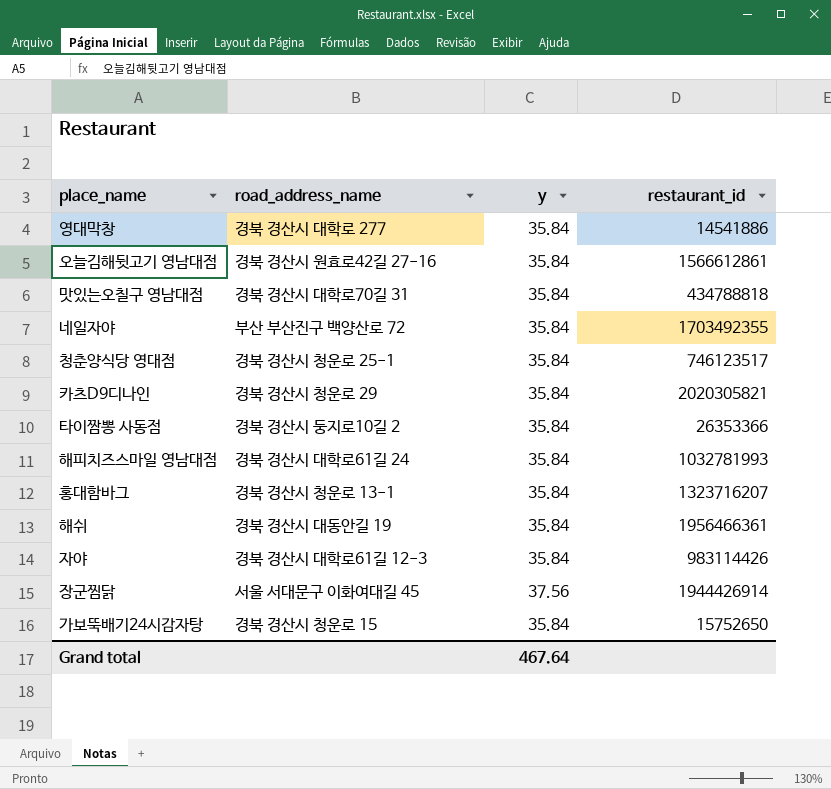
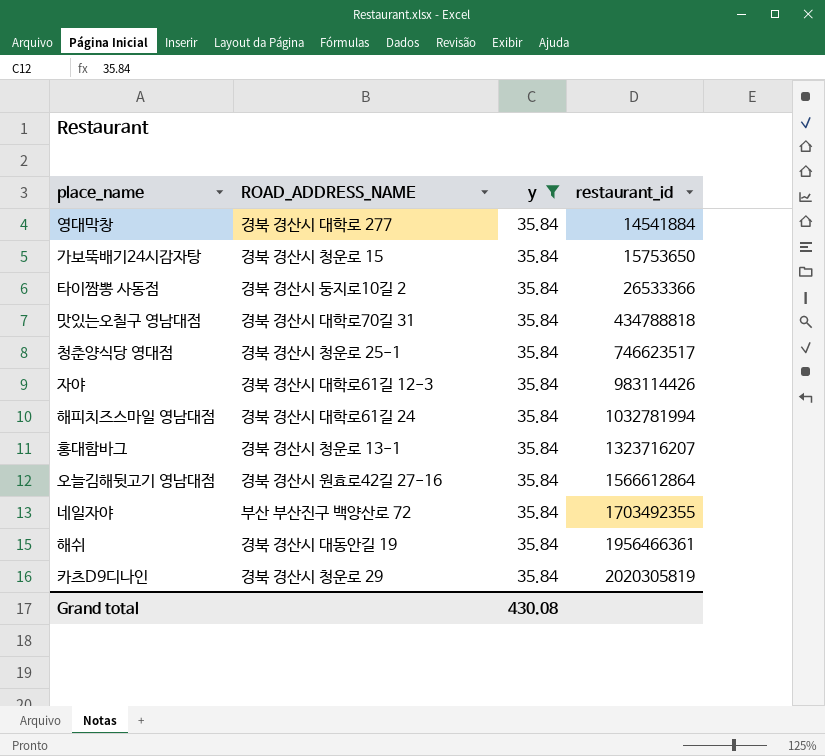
filter: none -> y = 35.84
row order: none -> restaurant_id ascending
column name: road_address_name -> ROAD_ADDRESS_NAME
영대막창 | restaurant_id: 14541886 -> 14541884
가보뚝배기24시감자탕 | restaurant_id: 15752650 -> 15753650
타이짬뽕 사동점 | restaurant_id: 26353366 -> 26533366
청춘양식당 영대점 | restaurant_id: 746123517 -> 746623517
해피치즈스마일 영남대점 | restaurant_id: 1032781993 -> 1032781994
오늘김해뒷고기 영남대점 | restaurant_id: 1566612861 -> 1566612864
카츠D9디나인 | restaurant_id: 2020305821 -> 2020305819
Grand total | y: 467.64 -> 430.08

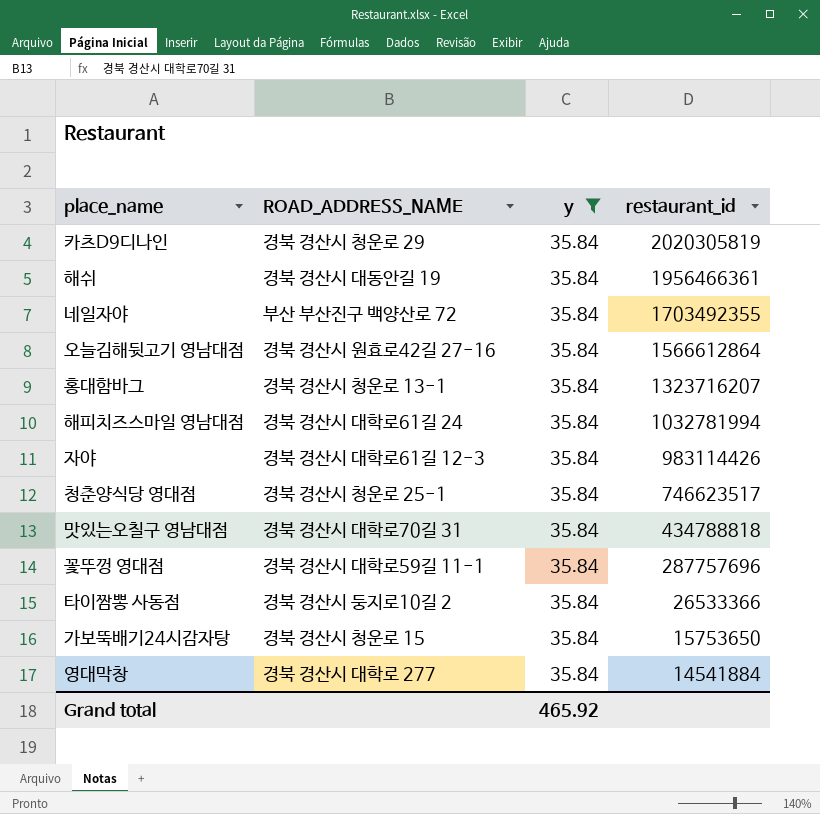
row order: restaurant_id ascending -> restaurant_id descending
row 꽃뚜껑 영대점: none -> 경북 경산시 대학로59길 11-1 | 35.84 | 287757696
Grand total | y: 430.08 -> 465.92

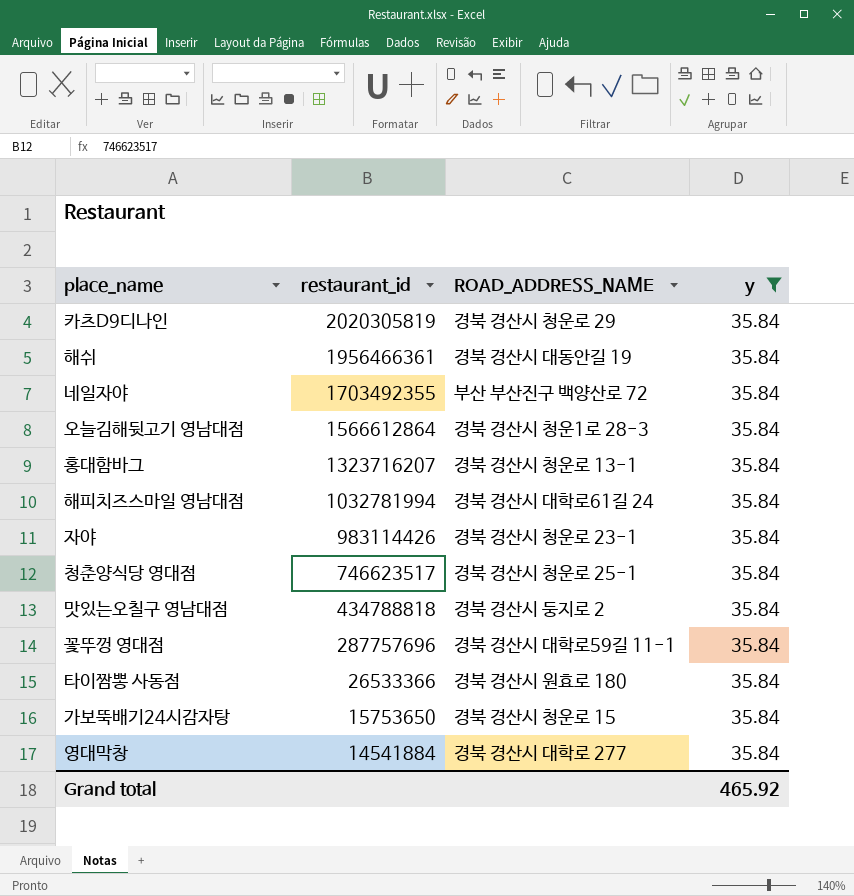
column restaurant_id | position: 4 -> 2
오늘김해뒷고기 영남대점 | ROAD_ADDRESS_NAME: 경북 경산시 원효로42길 27-16 -> 경북 경산시 청운1로 28-3
자야 | ROAD_ADDRESS_NAME: 경북 경산시 대학로61길 12-3 -> 경북 경산시 청운로 23-1
맛있는오칠구 영남대점 | ROAD_ADDRESS_NAME: 경북 경산시 대학로70길 31 -> 경북 경산시 둥지로 2
타이짬뽕 사동점 | ROAD_ADDRESS_NAME: 경북 경산시 둥지로10길 2 -> 경북 경산시 원효로 180

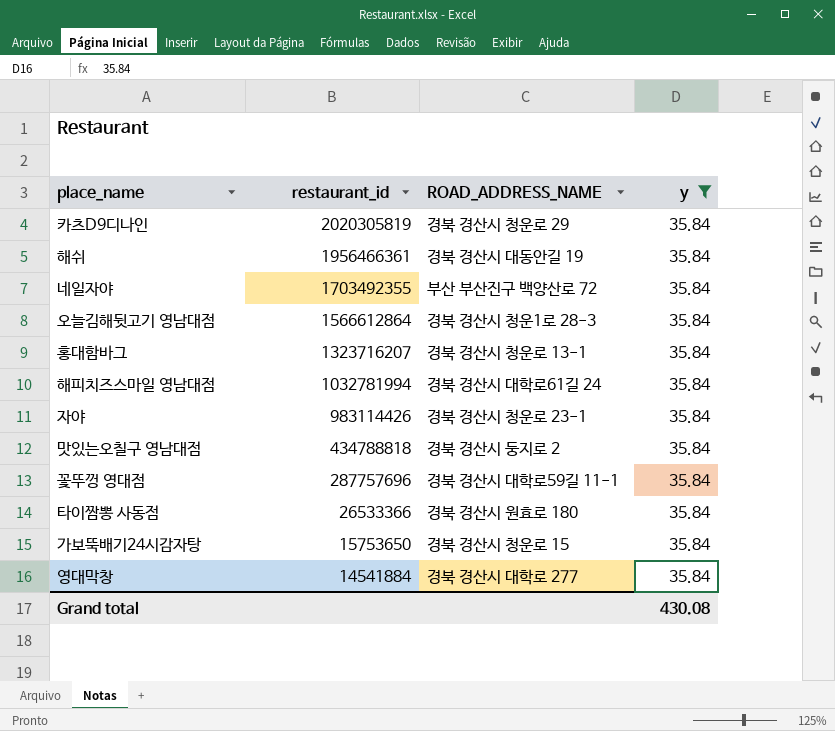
row 청춘양식당 영대점: 746623517 | 경북 경산시 청운로 25-1 | 35.84 -> none
Grand total | y: 465.92 -> 430.08

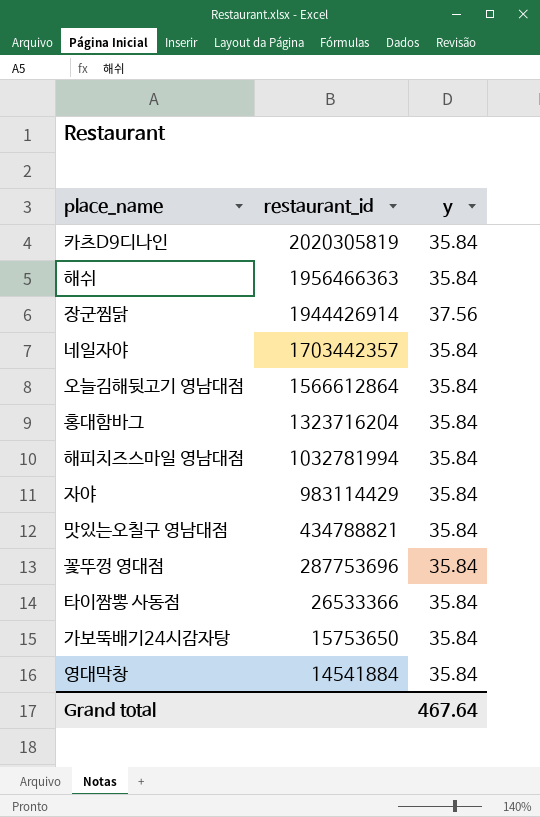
filter: y = 35.84 -> none
column ROAD_ADDRESS_NAME | position: 3 -> none
해쉬 | restaurant_id: 1956466361 -> 1956466363
네일자야 | restaurant_id: 1703492355 -> 1703442357
홍대함바그 | restaurant_id: 1323716207 -> 1323716204
자야 | restaurant_id: 983114426 -> 983114429
맛있는오칠구 영남대점 | restaurant_id: 434788818 -> 434788821
꽃뚜껑 영대점 | restaurant_id: 287757696 -> 287753696
Grand total | y: 430.08 -> 467.64

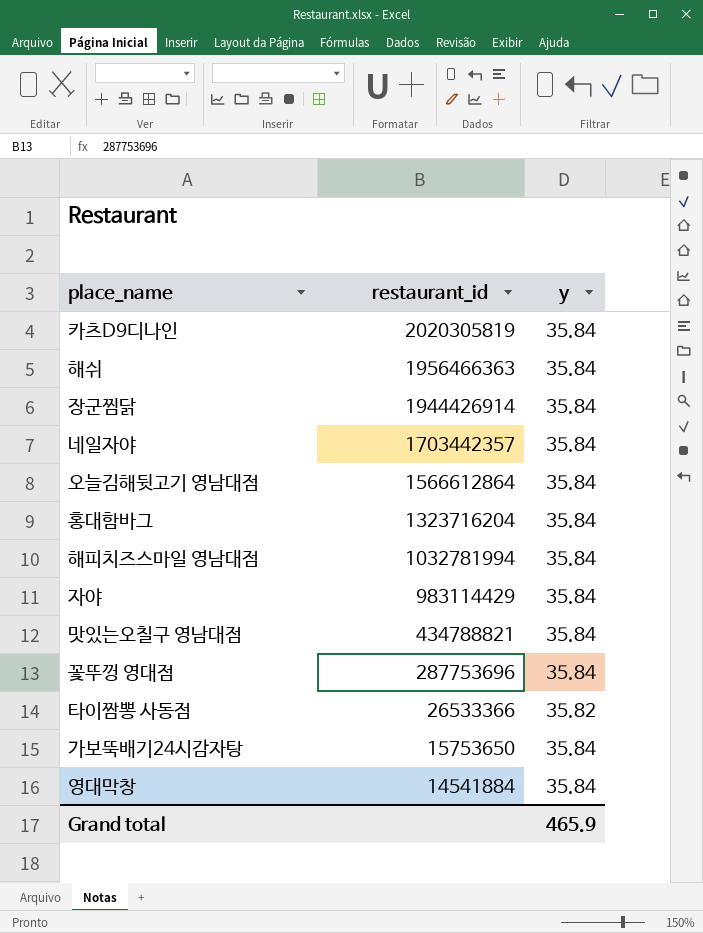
장군찜닭 | y: 37.56 -> 35.84
타이짬뽕 사동점 | y: 35.84 -> 35.82
Grand total | y: 467.64 -> 465.9

